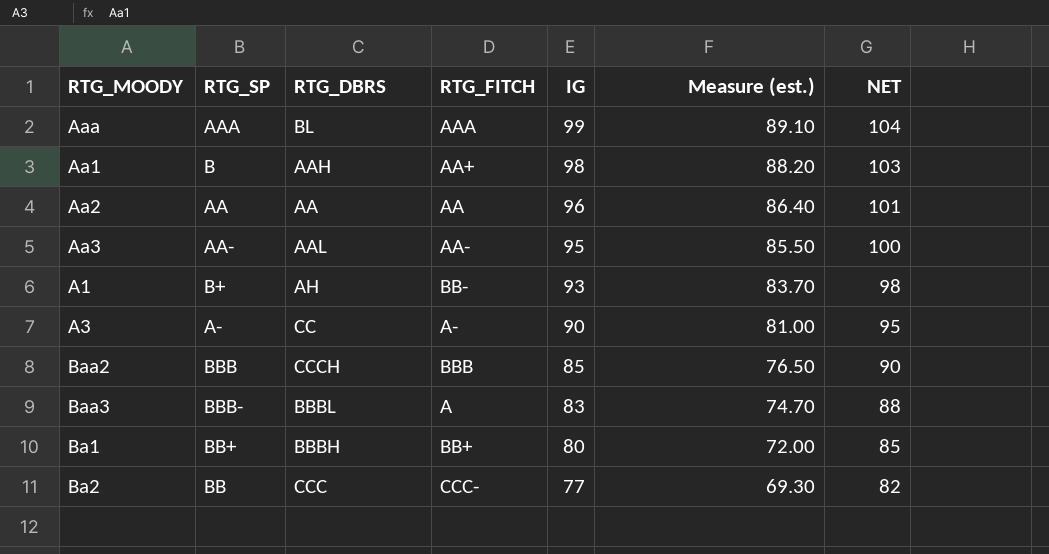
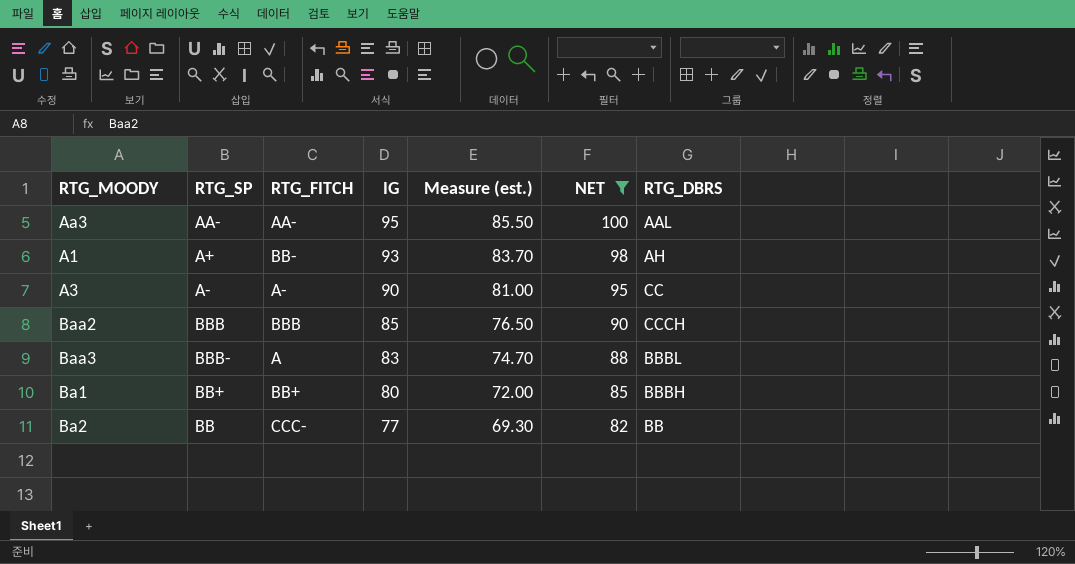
filter: none -> NET <= 100
column RTG_DBRS | position: 3 -> 7
A1 | RTG_SP: B+ -> A+
Ba2 | RTG_DBRS: CCC -> BB

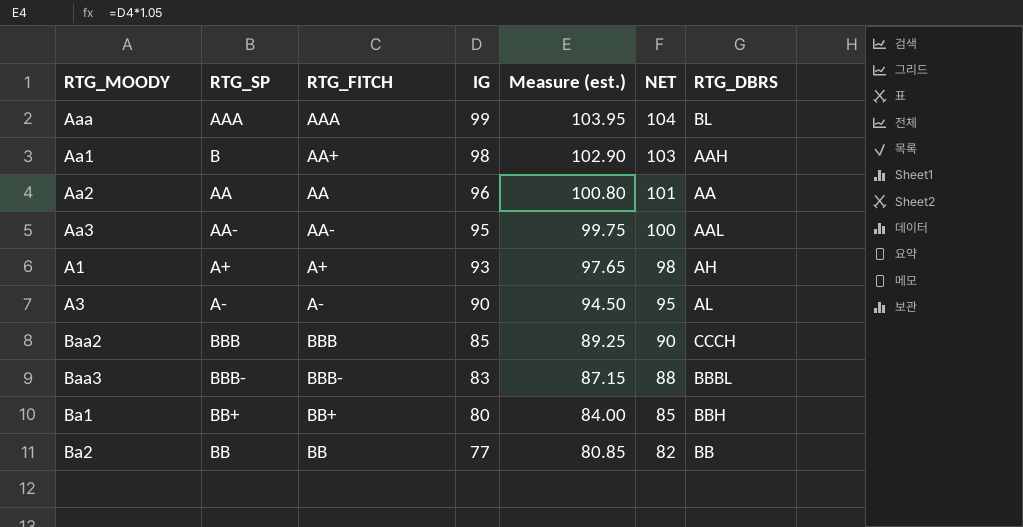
filter: NET <= 100 -> none
column Measure (est.) | formula: [IG] * 0.9 -> [IG] * 1.05
A1 | RTG_FITCH: BB- -> A+
A3 | RTG_DBRS: CC -> AL
Baa3 | RTG_FITCH: A -> BBB-
Ba1 | RTG_DBRS: BBBH -> BBH
Ba2 | RTG_FITCH: CCC- -> BB

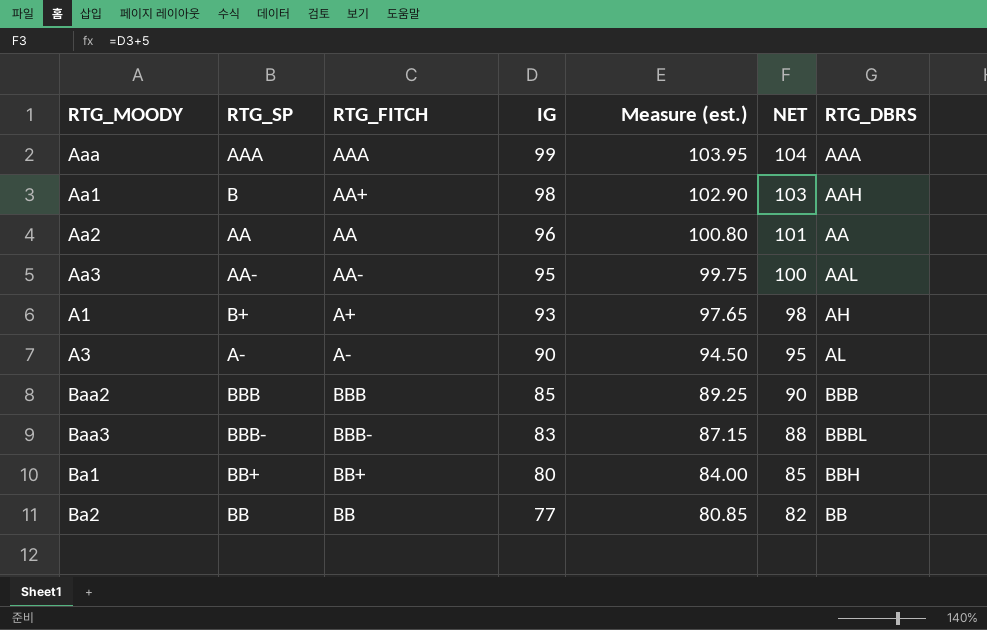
Aaa | RTG_DBRS: BL -> AAA
A1 | RTG_SP: A+ -> B+
Baa2 | RTG_DBRS: CCCH -> BBB

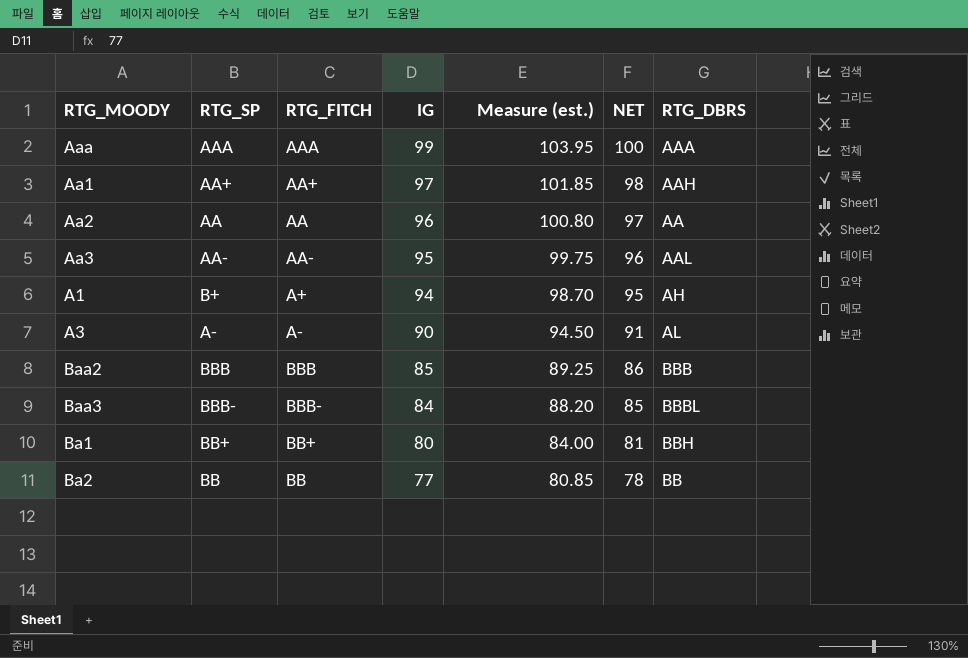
column NET | formula: [IG] + 5 -> [IG] + 1
Aa1 | RTG_SP: B -> AA+
Aa1 | IG: 98 -> 97
Aa1 | Measure (est.): 102.90 -> 101.85
A1 | IG: 93 -> 94
A1 | Measure (est.): 97.65 -> 98.70
Baa3 | IG: 83 -> 84
Baa3 | Measure (est.): 87.15 -> 88.20

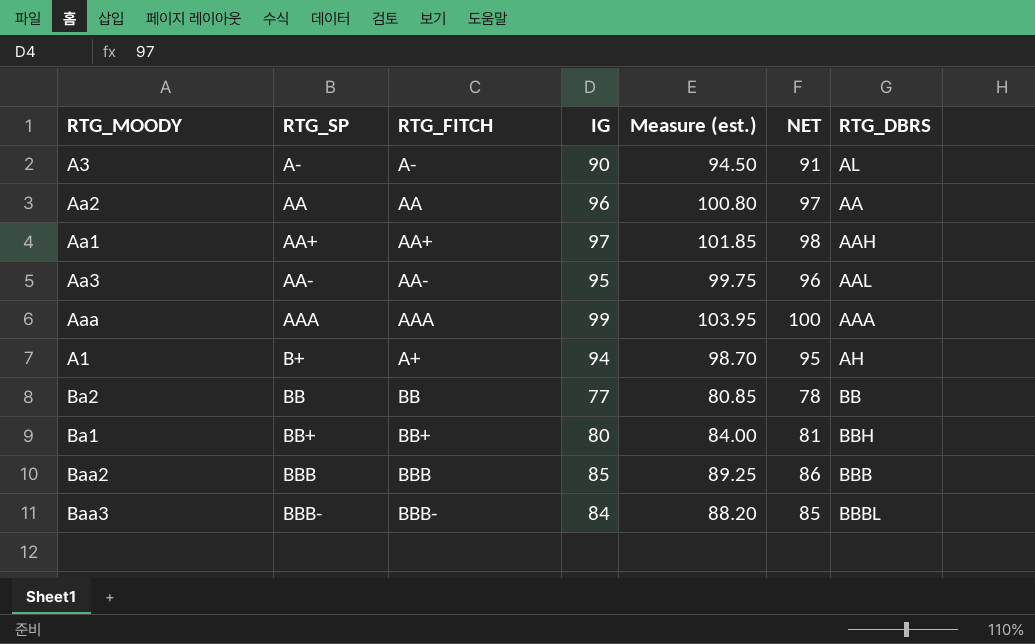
row order: IG descending -> RTG_SP ascending

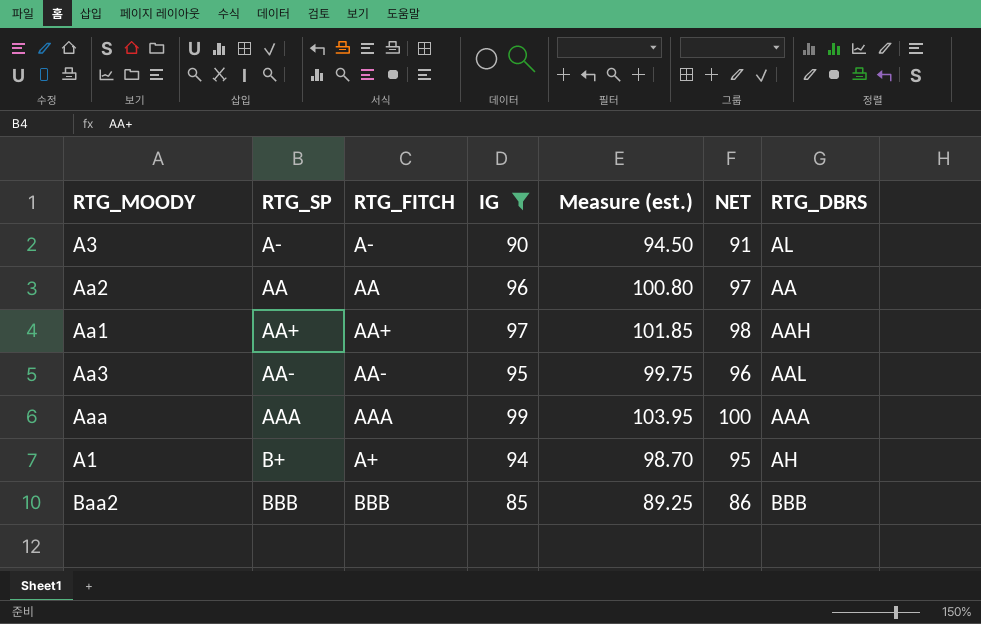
filter: none -> IG >= 85

